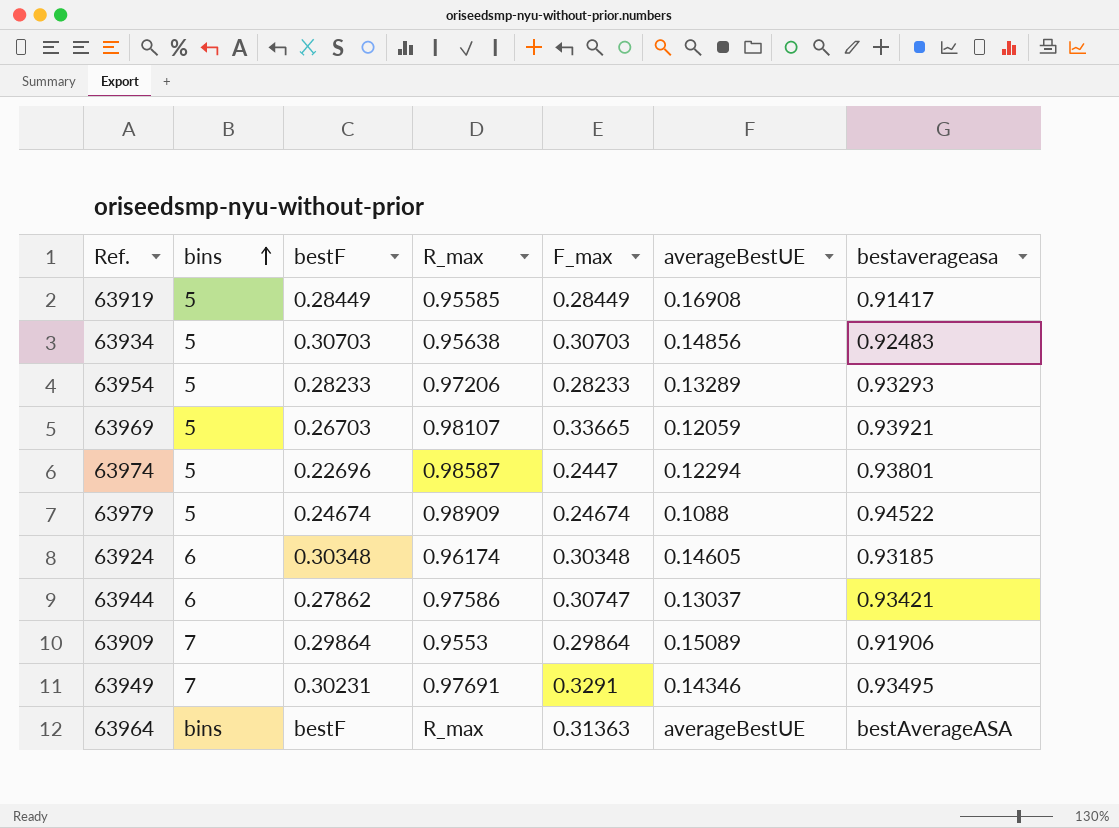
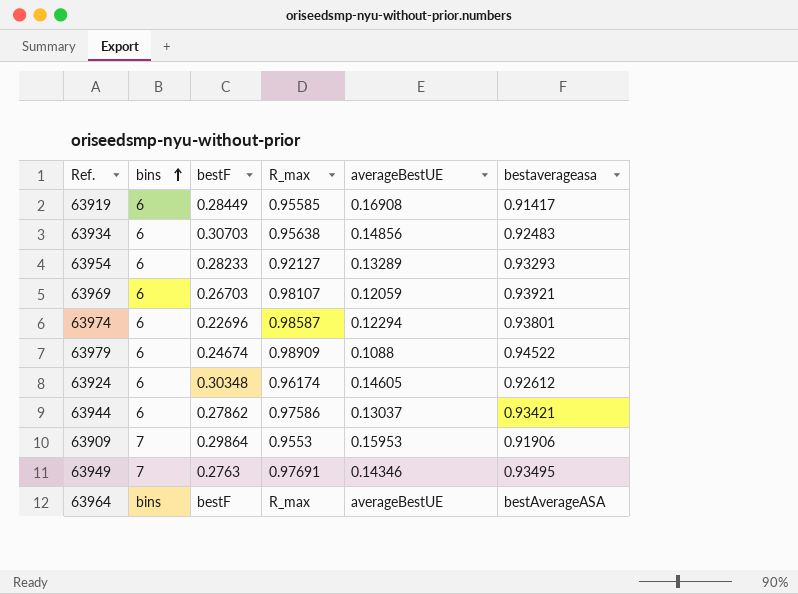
column F_max | position: 5 -> none
63919 | bins: 5 -> 6
63934 | bins: 5 -> 6
63954 | bins: 5 -> 6
63954 | R_max: 0.97206 -> 0.92127
63969 | bins: 5 -> 6
63974 | bins: 5 -> 6
63979 | bins: 5 -> 6
63924 | bestaverageasa: 0.93185 -> 0.92612
63909 | averageBestUE: 0.15089 -> 0.15953
63949 | bestF: 0.30231 -> 0.2763

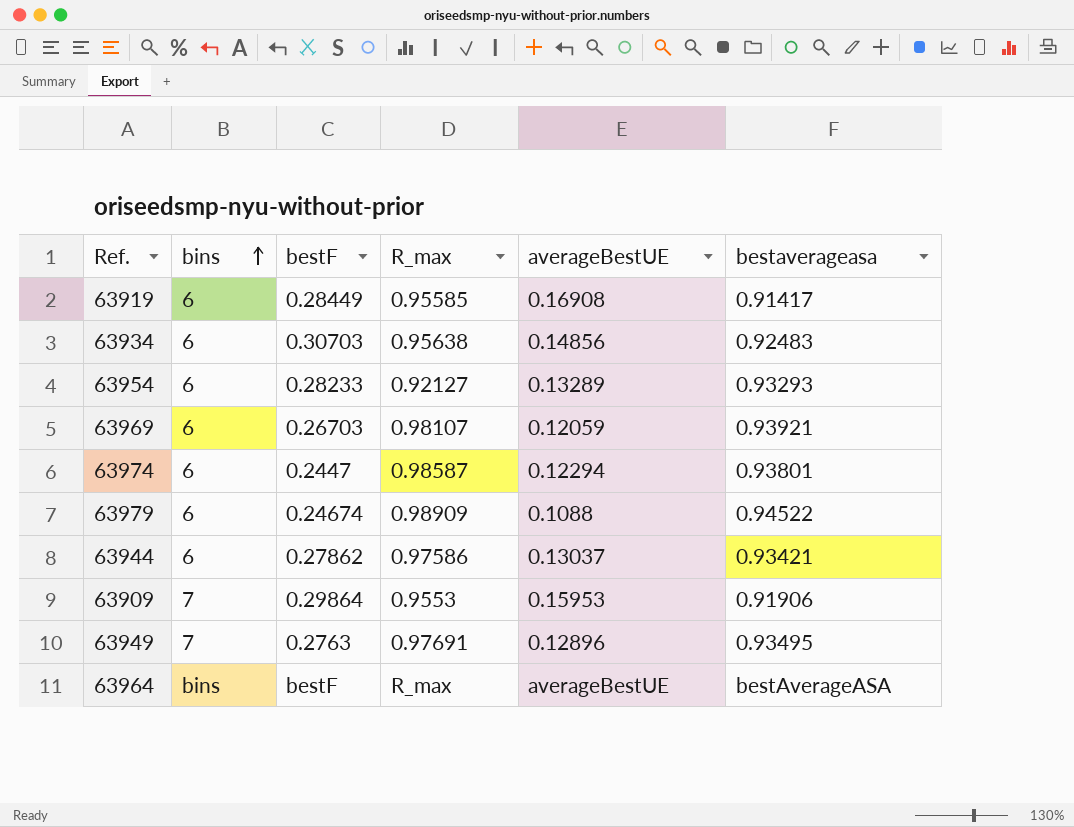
row 63924: 6 | 0.30348 | 0.96174 | 0.14605 | 0.92612 -> none
63974 | bestF: 0.22696 -> 0.2447
63949 | averageBestUE: 0.14346 -> 0.12896

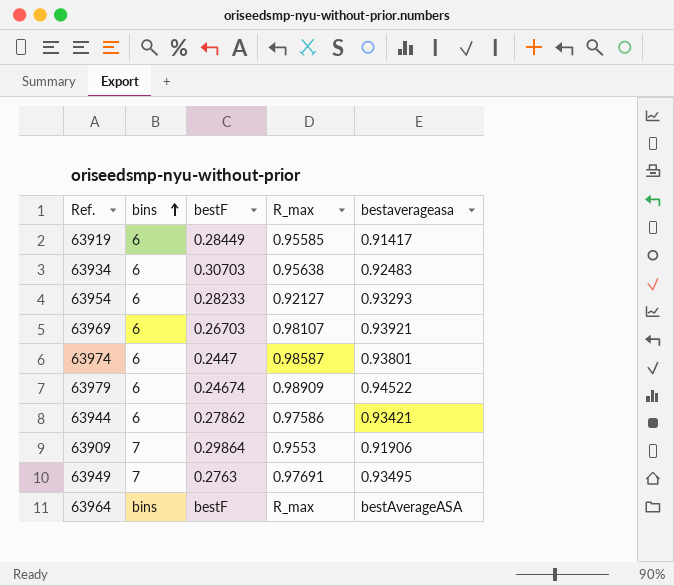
column averageBestUE | position: 5 -> none

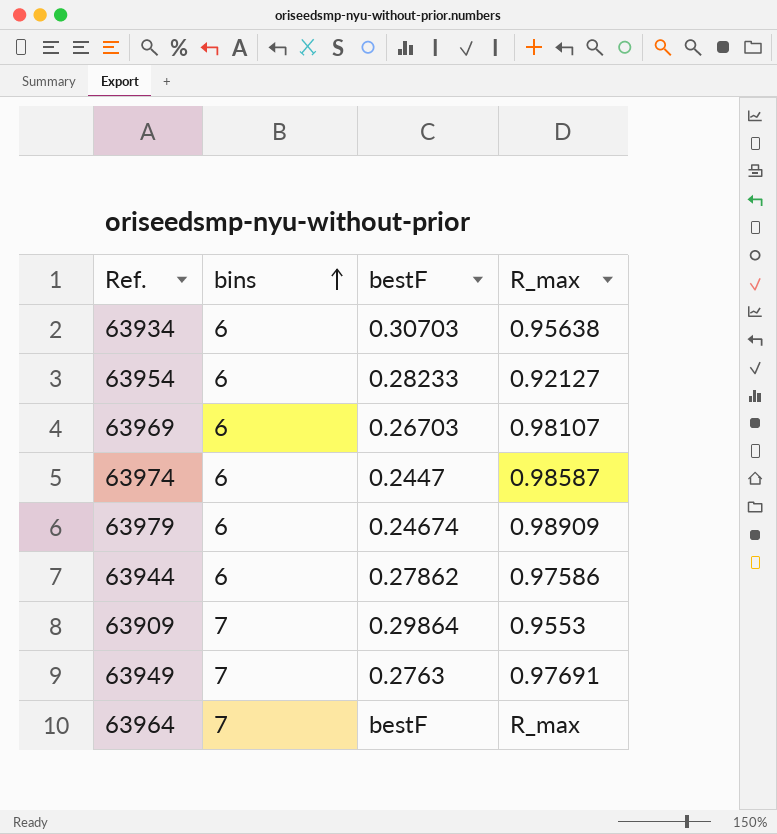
column bestaverageasa | position: 5 -> none
row 63919: 6 | 0.28449 | 0.95585 | 0.91417 -> none
63964 | bins: bins -> 7

